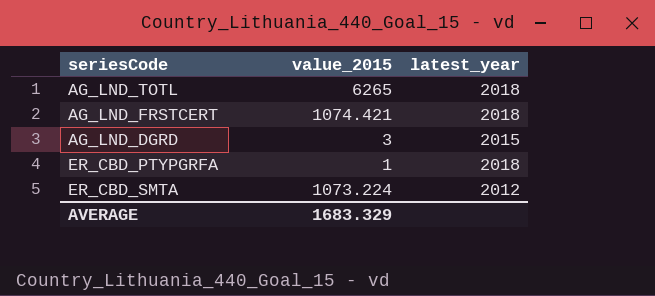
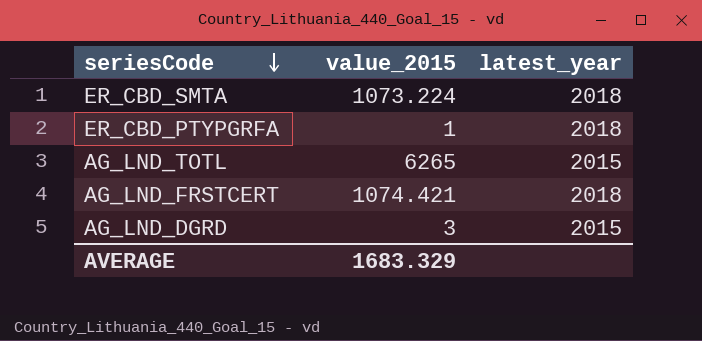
row order: none -> seriesCode descending
ER_CBD_SMTA | latest_year: 2012 -> 2018
AG_LND_TOTL | latest_year: 2018 -> 2015

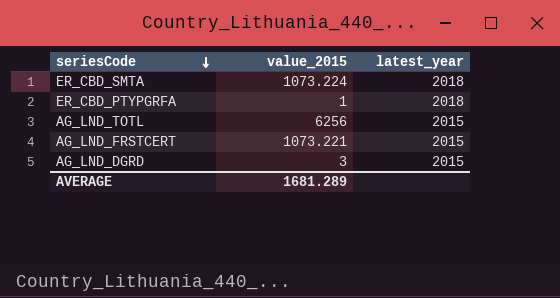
AG_LND_TOTL | value_2015: 6265 -> 6256
AG_LND_FRSTCERT | value_2015: 1074.421 -> 1073.221
AG_LND_FRSTCERT | latest_year: 2018 -> 2015
AVERAGE | value_2015: 1683.329 -> 1681.289

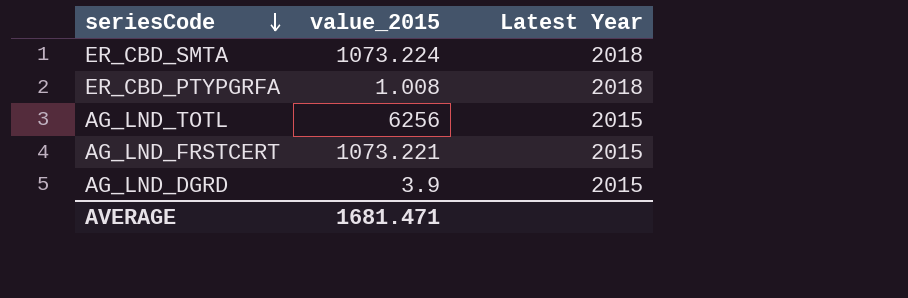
column name: latest_year -> Latest Year
ER_CBD_PTYPGRFA | value_2015: 1 -> 1.008
AG_LND_DGRD | value_2015: 3 -> 3.9
AVERAGE | value_2015: 1681.289 -> 1681.471

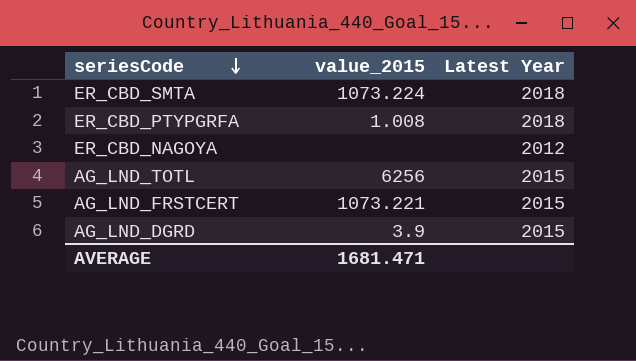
row ER_CBD_NAGOYA: none -> none | 2012

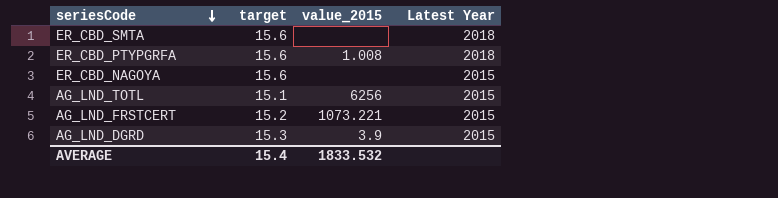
column target | position: none -> 2
ER_CBD_SMTA | value_2015: 1073.224 -> none
ER_CBD_NAGOYA | Latest Year: 2012 -> 2015
AVERAGE | value_2015: 1681.471 -> 1833.532

